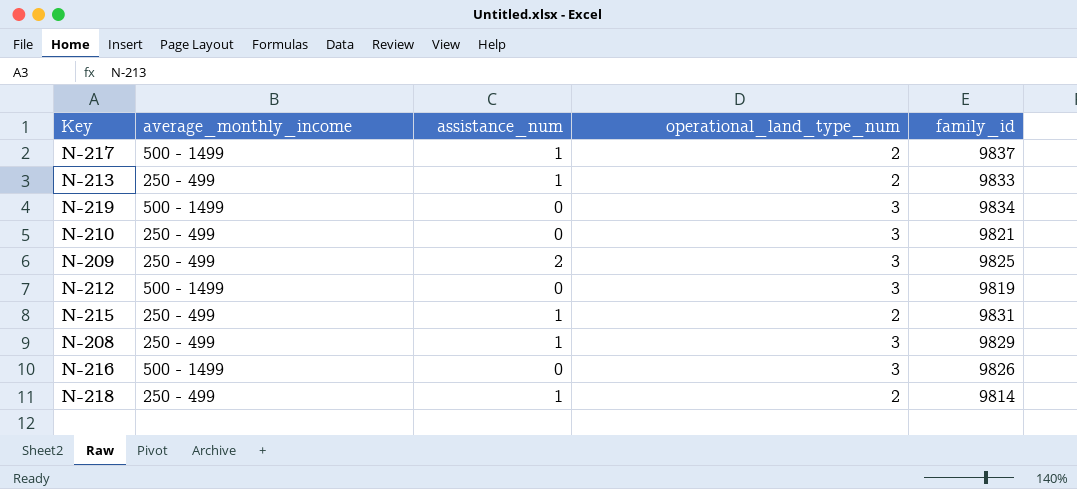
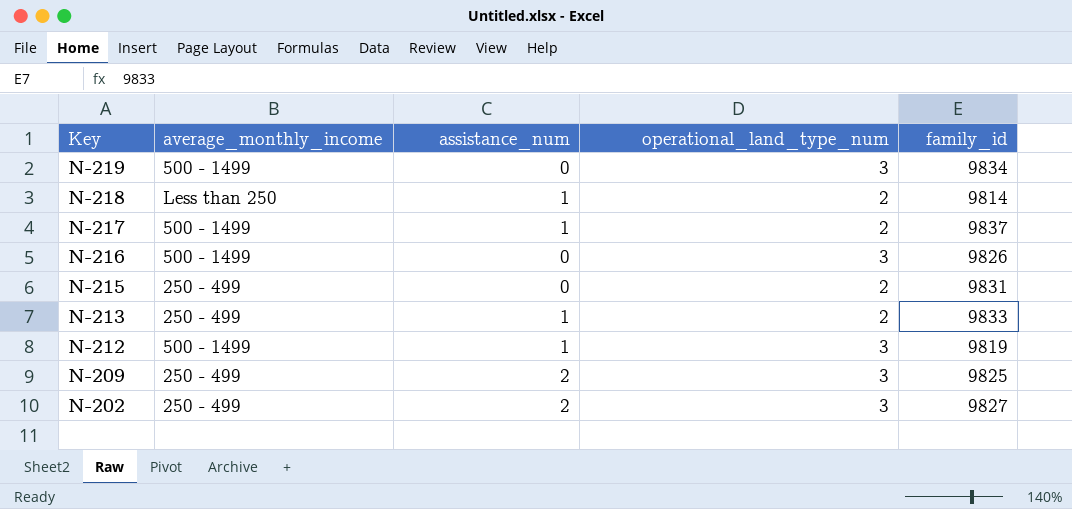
row order: none -> Key descending
row N-210: 250 - 499 | 0 | 3 | 9821 -> none
row N-208: 250 - 499 | 1 | 3 | 9829 -> none
N-218 | average_monthly_income: 250 - 499 -> Less than 250
N-215 | assistance_num: 1 -> 0
N-212 | assistance_num: 0 -> 1
row N-202: none -> 250 - 499 | 2 | 3 | 9827

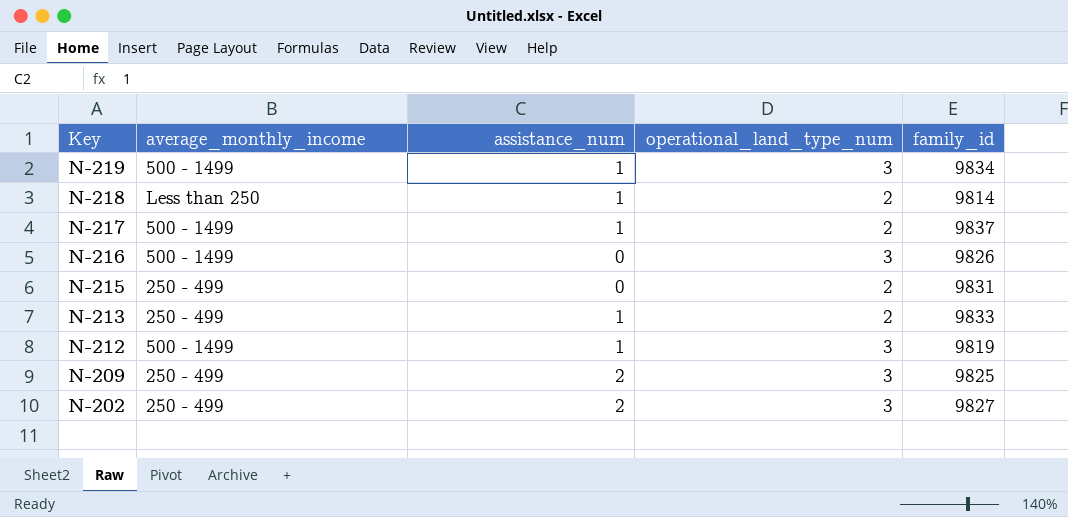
N-219 | assistance_num: 0 -> 1

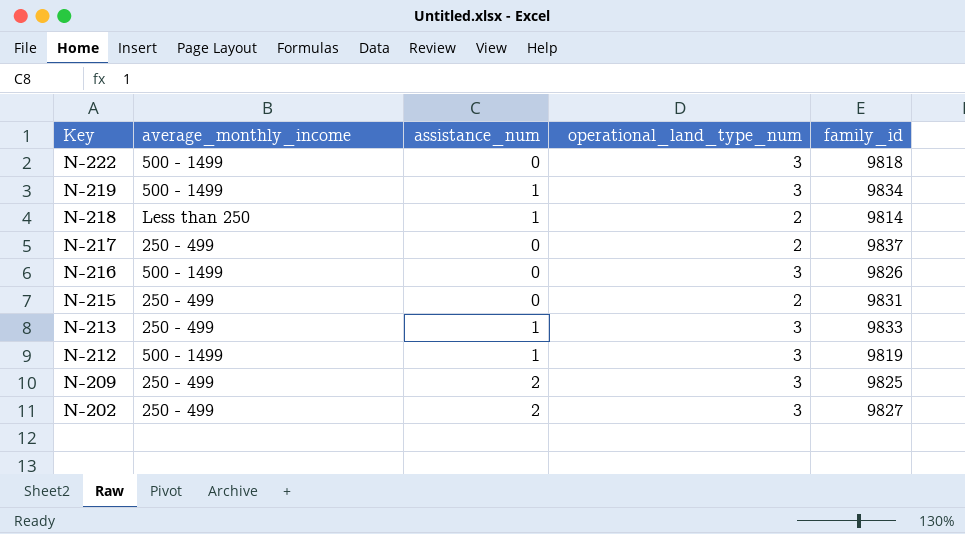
row N-222: none -> 500 - 1499 | 0 | 3 | 9818
N-217 | average_monthly_income: 500 - 1499 -> 250 - 499
N-217 | assistance_num: 1 -> 0
N-213 | operational_land_type_num: 2 -> 3

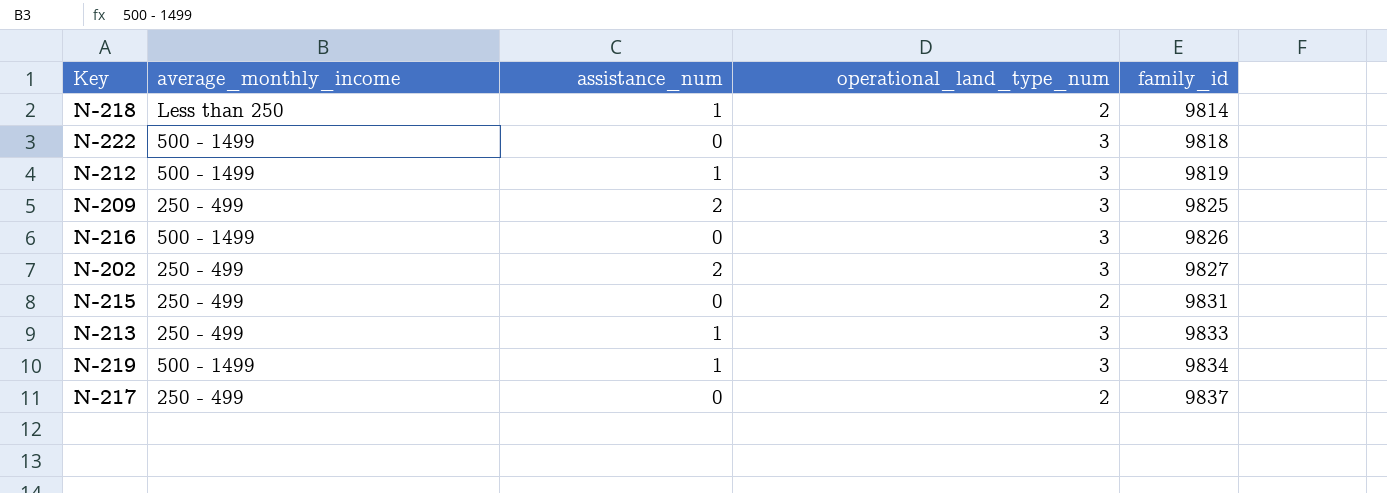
row order: Key descending -> family_id ascending

